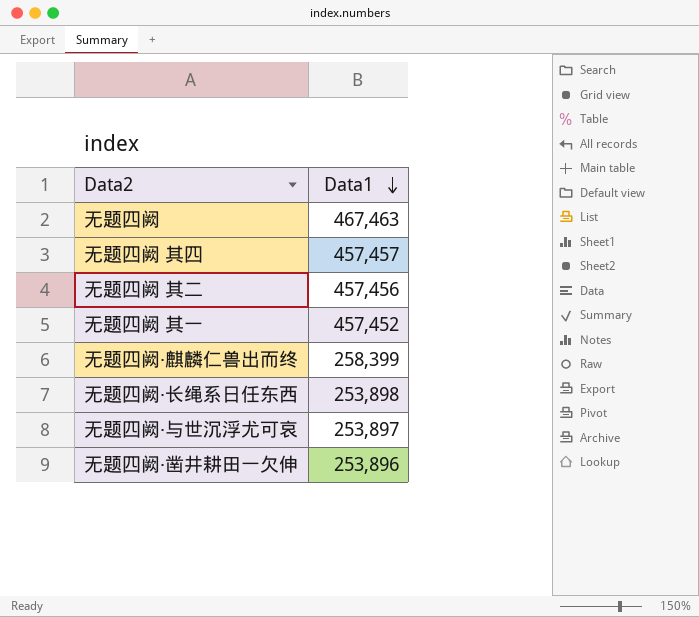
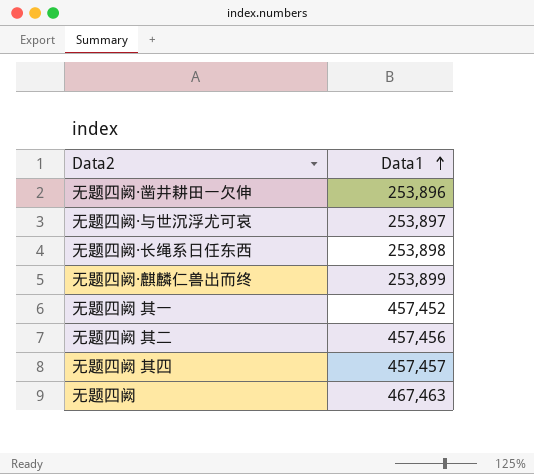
row order: Data1 descending -> Data1 ascending
无题四阙·麒麟仁兽出而终 | Data1: 258,399 -> 253,899

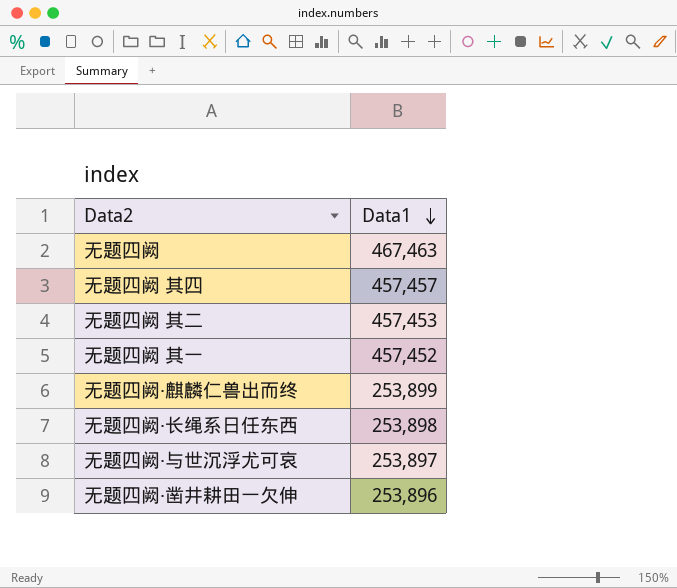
row order: Data1 ascending -> Data1 descending
无题四阙 其二 | Data1: 457,456 -> 457,453

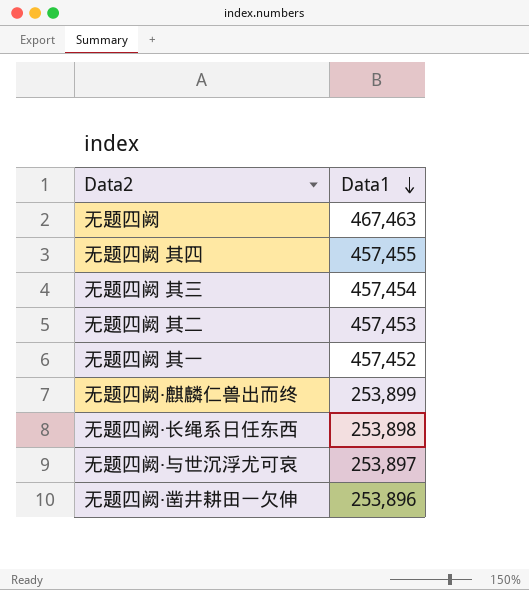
无题四阙 其四 | Data1: 457,457 -> 457,455
row 无题四阙 其三: none -> 457,454

